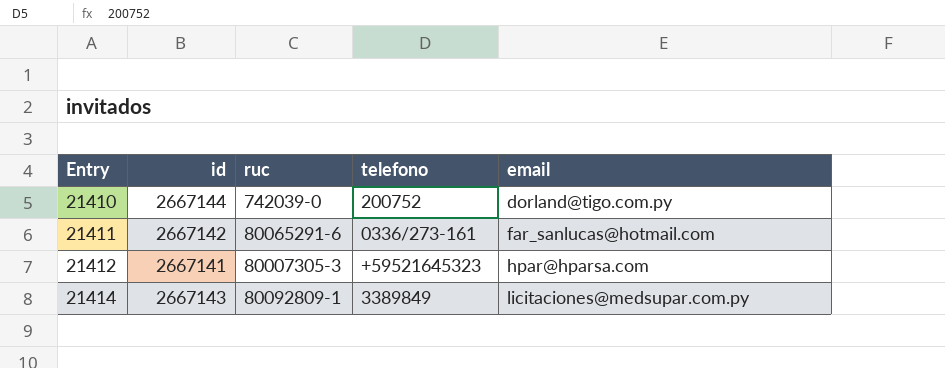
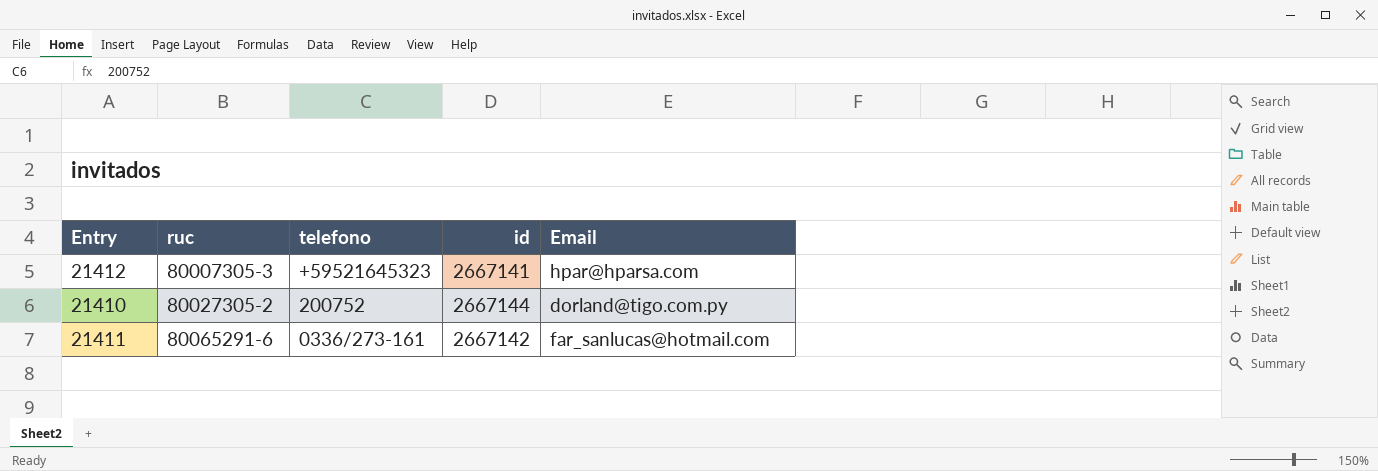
row order: Entry ascending -> ruc ascending
column id | position: 2 -> 4
column name: email -> Email
row 21414: 2667143 | 80092809-1 | 3389849 | licitaciones@medsupar.com.py -> none
21410 | ruc: 742039-0 -> 80027305-2

